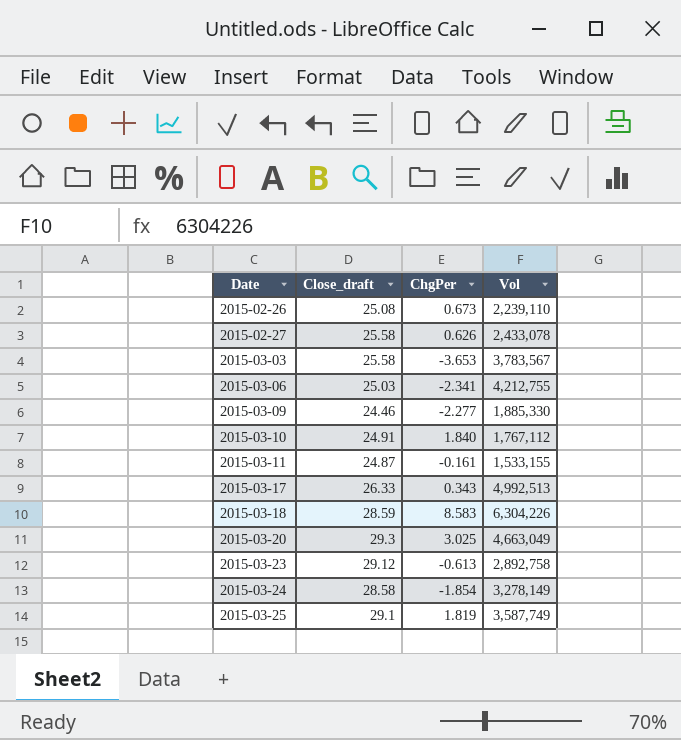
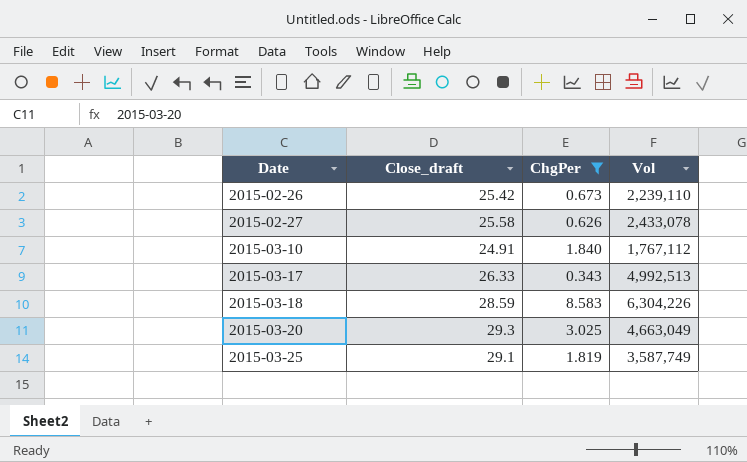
filter: none -> ChgPer >= 0.343
2015-02-26 | Close_draft: 25.08 -> 25.42

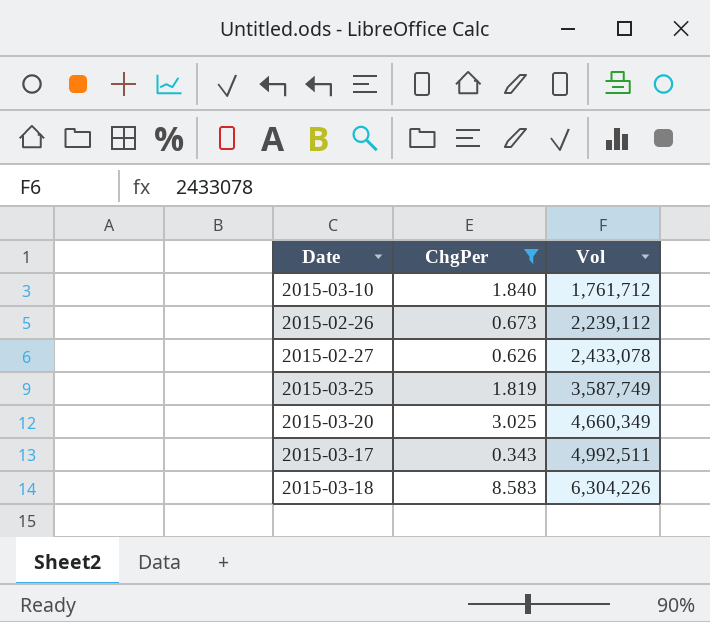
row order: Date ascending -> Vol ascending
column Close_draft | position: 2 -> none
2015-03-10 | Vol: 1,767,112 -> 1,761,712
2015-02-26 | Vol: 2,239,110 -> 2,239,112
2015-03-20 | Vol: 4,663,049 -> 4,660,349
2015-03-17 | Vol: 4,992,513 -> 4,992,511

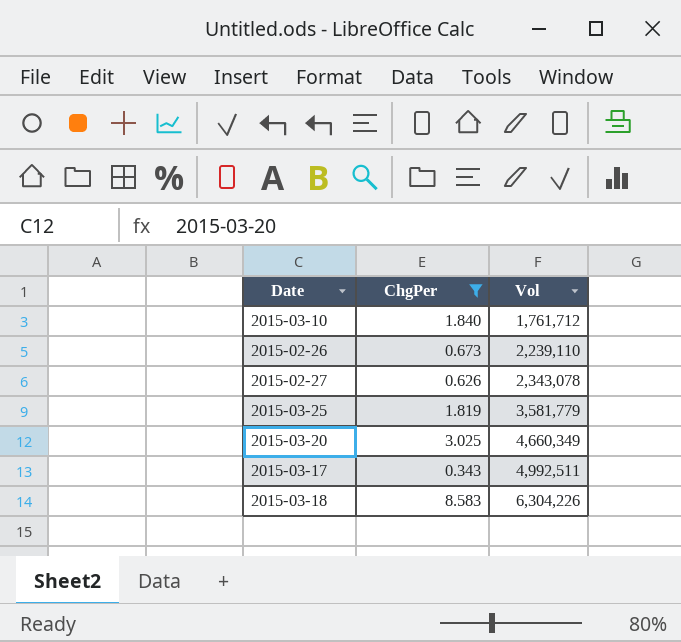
2015-02-26 | Vol: 2,239,112 -> 2,239,110
2015-02-27 | Vol: 2,433,078 -> 2,343,078
2015-03-25 | Vol: 3,587,749 -> 3,581,779

